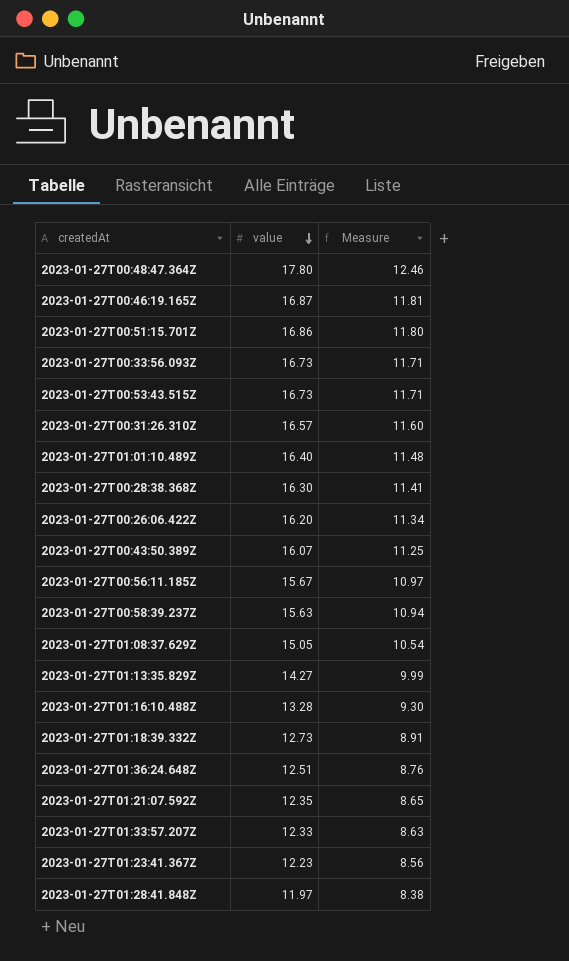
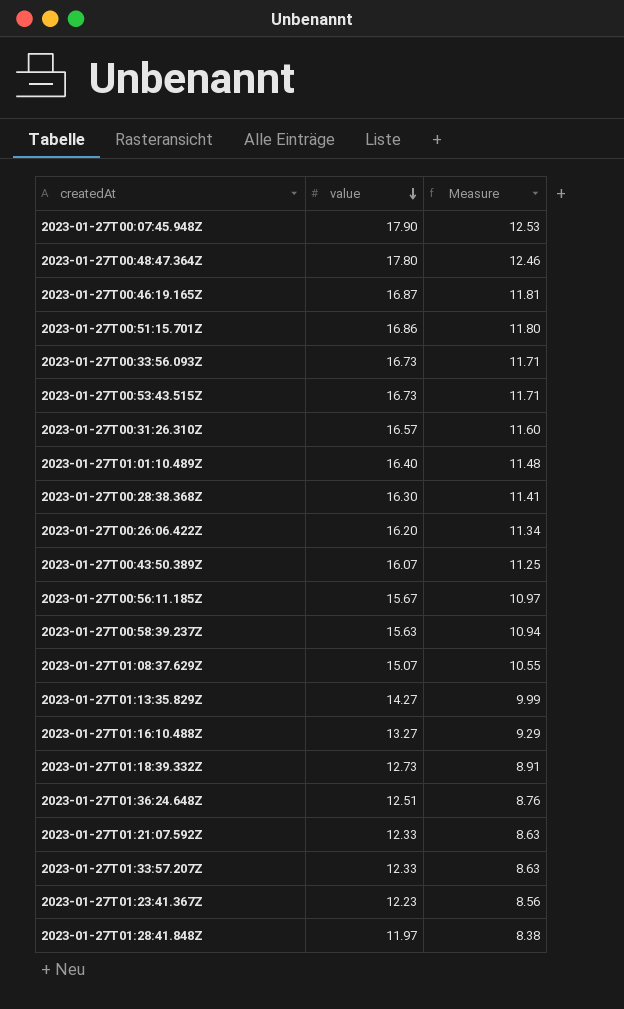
row 2023-01-27T00:07:45.948Z: none -> 17.90 | 12.53
2023-01-27T01:08:37.629Z | value: 15.05 -> 15.07
2023-01-27T01:08:37.629Z | Measure: 10.54 -> 10.55
2023-01-27T01:16:10.488Z | value: 13.28 -> 13.27
2023-01-27T01:16:10.488Z | Measure: 9.30 -> 9.29
2023-01-27T01:21:07.592Z | value: 12.35 -> 12.33
2023-01-27T01:21:07.592Z | Measure: 8.65 -> 8.63

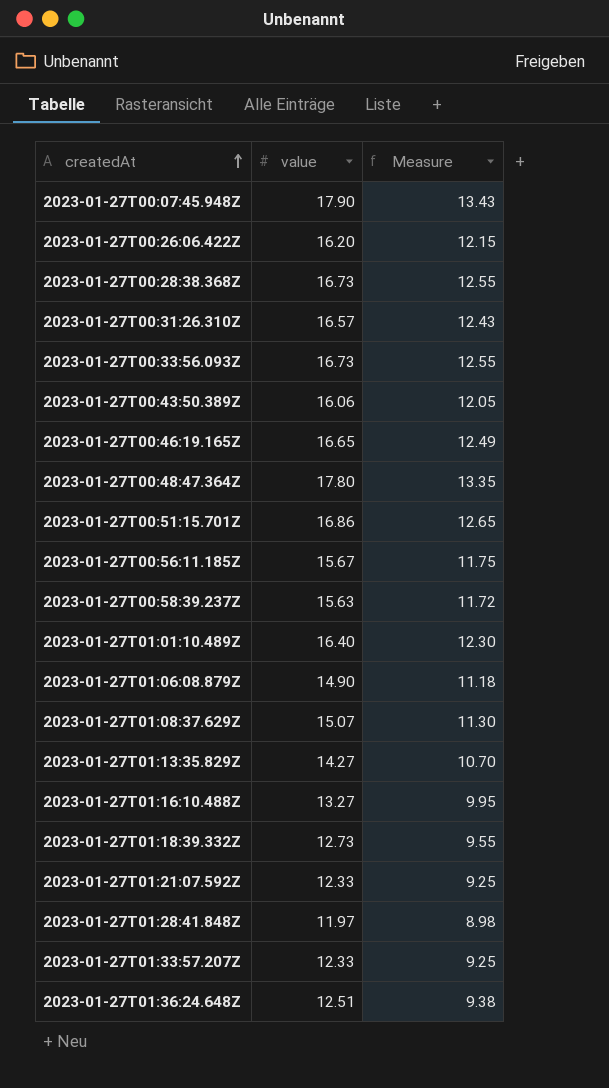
row order: value descending -> createdAt ascending
column Measure | formula: [value] * 0.7 -> [value] * 0.75
row 2023-01-27T00:53:43.515Z: 16.73 | 11.71 -> none
row 2023-01-27T01:23:41.367Z: 12.23 | 8.56 -> none
2023-01-27T00:28:38.368Z | value: 16.30 -> 16.73
2023-01-27T00:43:50.389Z | value: 16.07 -> 16.06
2023-01-27T00:46:19.165Z | value: 16.87 -> 16.65
row 2023-01-27T01:06:08.879Z: none -> 14.90 | 11.18

